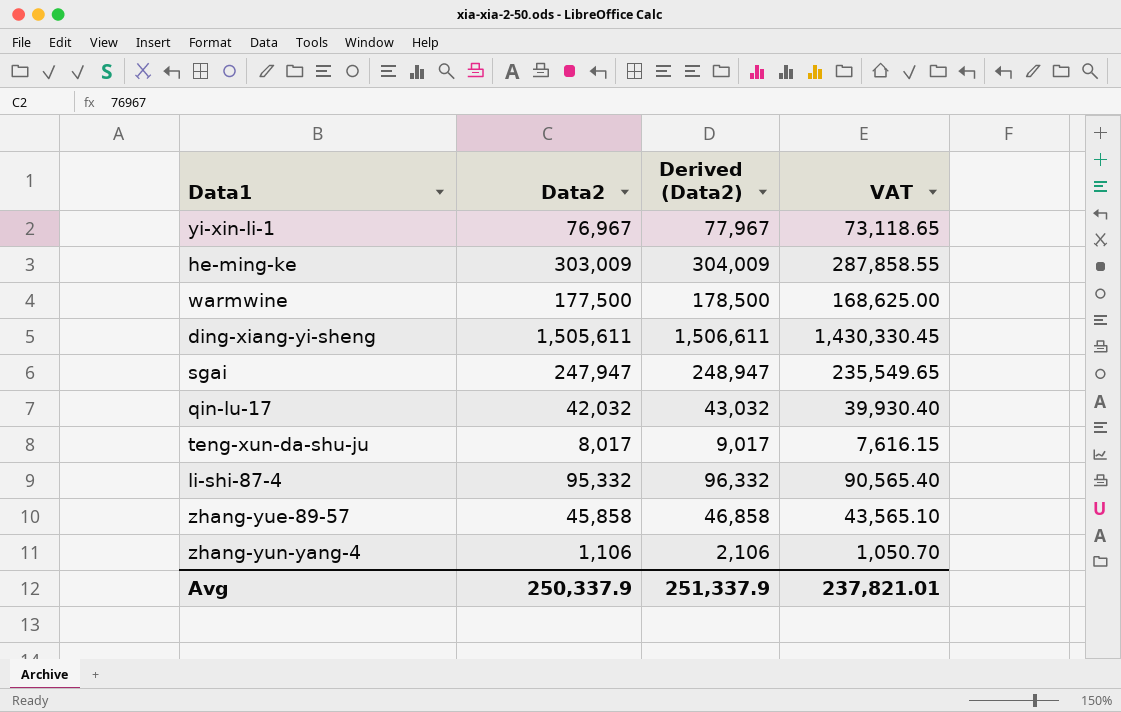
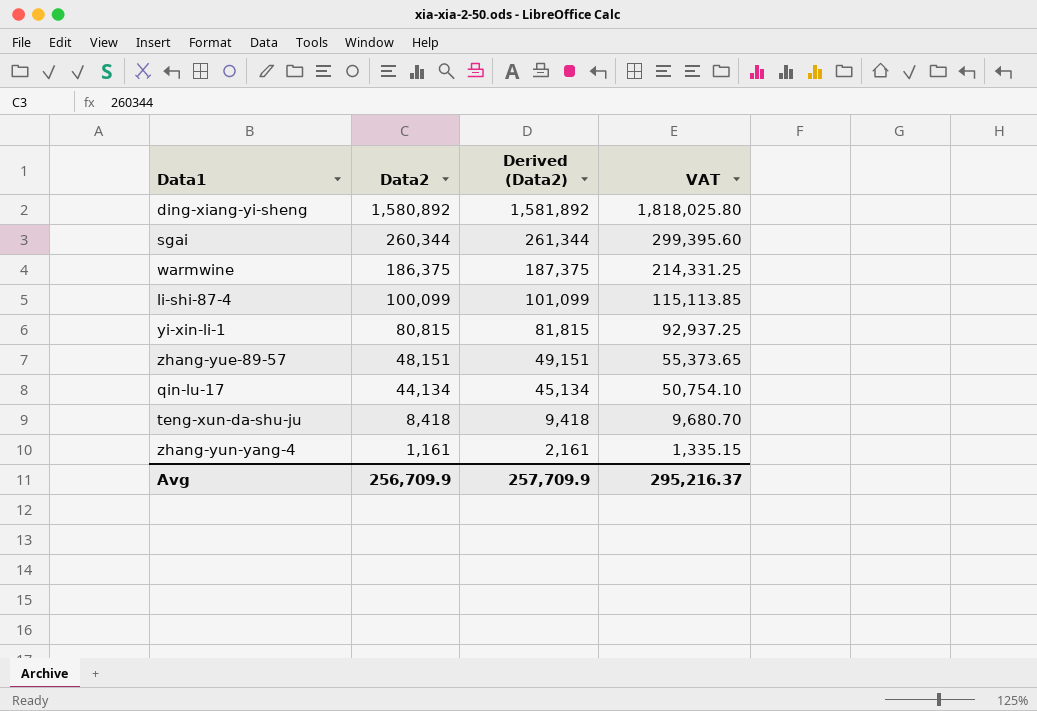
row order: none -> Data2 descending
column VAT | formula: [Data2] * 0.95 -> [Data2] * 1.15
row he-ming-ke: 303,009 | 304,009 | 287,858.55 -> none
ding-xiang-yi-sheng | Data2: 1,505,611 -> 1,580,892
ding-xiang-yi-sheng | Derived (Data2): 1,506,611 -> 1,581,892
sgai | Data2: 247,947 -> 260,344
sgai | Derived (Data2): 248,947 -> 261,344
warmwine | Data2: 177,500 -> 186,375
warmwine | Derived (Data2): 178,500 -> 187,375
li-shi-87-4 | Data2: 95,332 -> 100,099
li-shi-87-4 | Derived (Data2): 96,332 -> 101,099
yi-xin-li-1 | Data2: 76,967 -> 80,815
yi-xin-li-1 | Derived (Data2): 77,967 -> 81,815
zhang-yue-89-57 | Data2: 45,858 -> 48,151
zhang-yue-89-57 | Derived (Data2): 46,858 -> 49,151
qin-lu-17 | Data2: 42,032 -> 44,134
qin-lu-17 | Derived (Data2): 43,032 -> 45,134
teng-xun-da-shu-ju | Data2: 8,017 -> 8,418
teng-xun-da-shu-ju | Derived (Data2): 9,017 -> 9,418
zhang-yun-yang-4 | Data2: 1,106 -> 1,161
zhang-yun-yang-4 | Derived (Data2): 2,106 -> 2,161
Avg | Data2: 250,337.9 -> 256,709.9
Avg | Derived (Data2): 251,337.9 -> 257,709.9
Avg | VAT: 237,821.01 -> 295,216.37

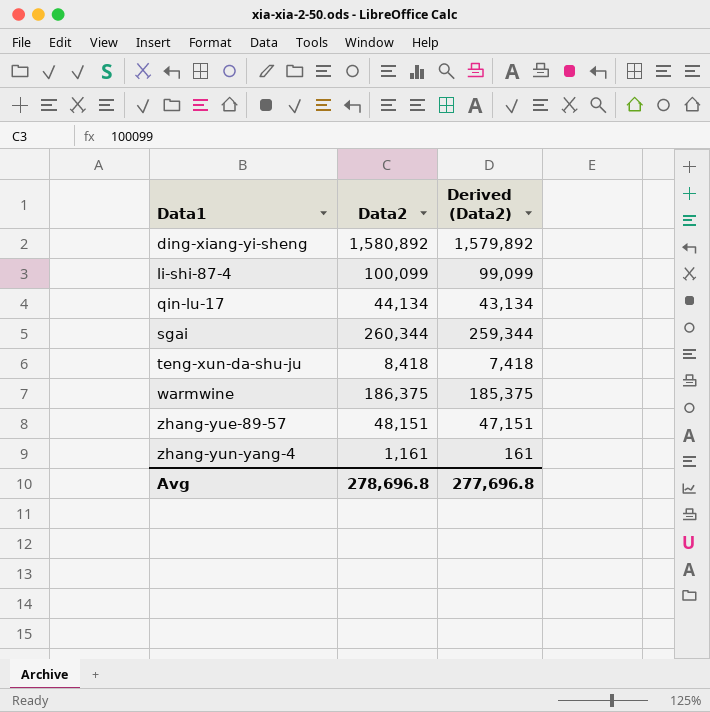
row order: Data2 descending -> Data1 ascending
column VAT | formula: [Data2] * 1.15 -> none
column Derived (Data2) | formula: [Data2] + 1000 -> [Data2] - 1000
row yi-xin-li-1: 80,815 | 81,815 | 92,937.25 -> none
Avg | Data2: 256,709.9 -> 278,696.8
Avg | Derived (Data2): 257,709.9 -> 277,696.8

